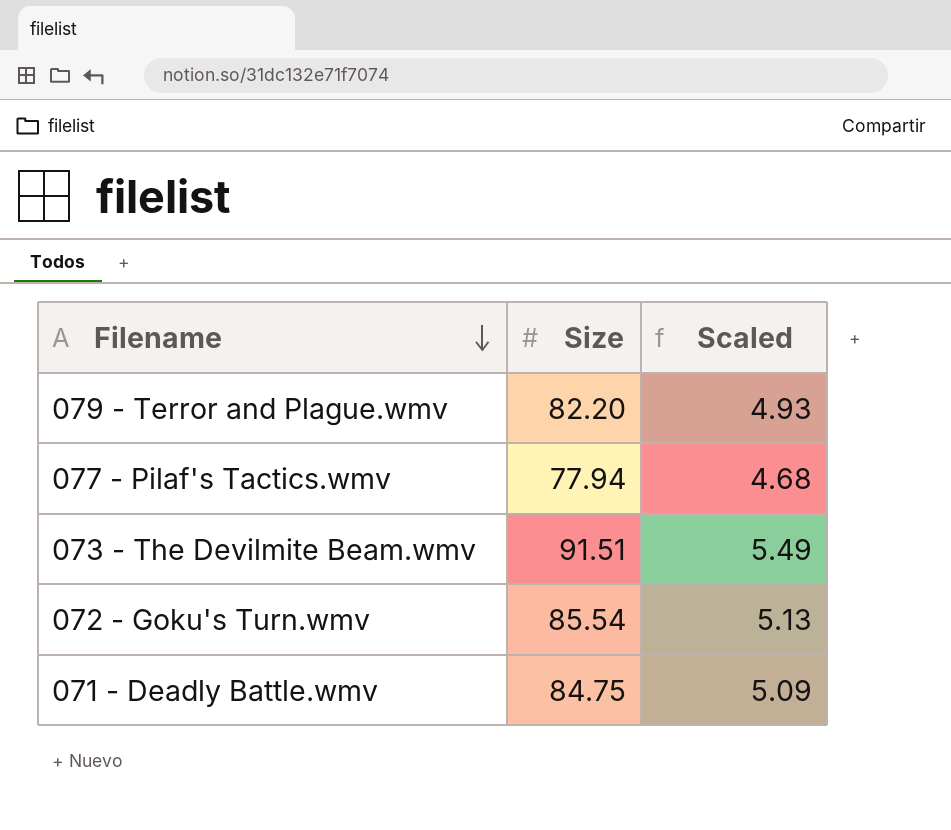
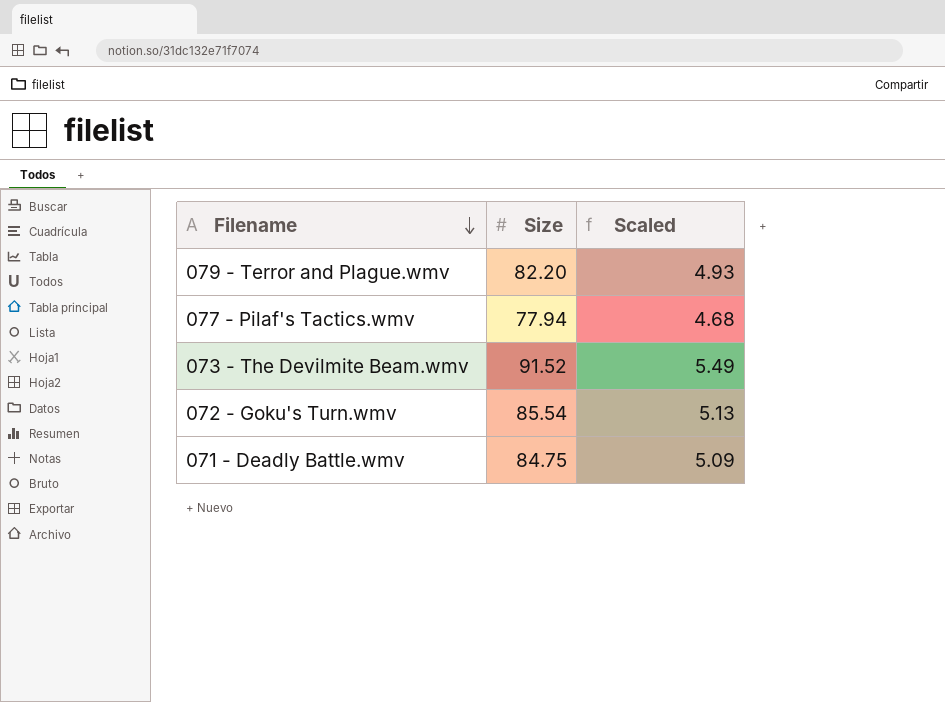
073 - The Devilmite Beam.wmv | Size: 91.51 -> 91.52

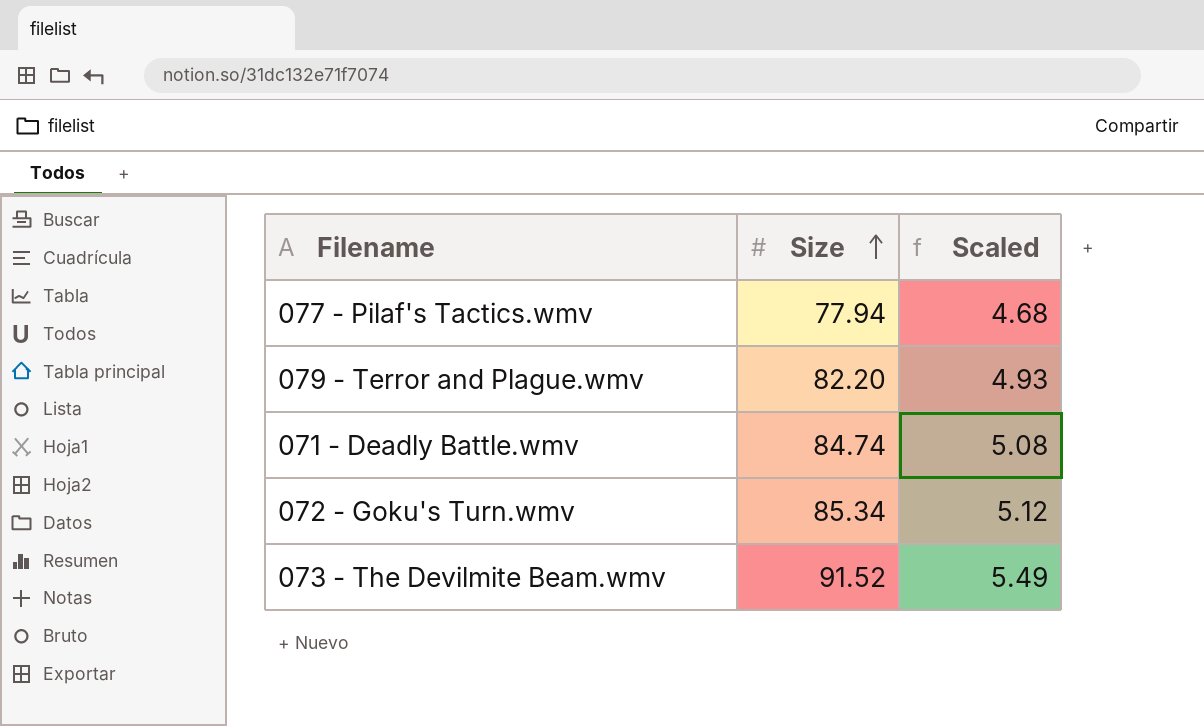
row order: Filename descending -> Size ascending
071 - Deadly Battle.wmv | Size: 84.75 -> 84.74
071 - Deadly Battle.wmv | Scaled: 5.09 -> 5.08
072 - Goku's Turn.wmv | Size: 85.54 -> 85.34
072 - Goku's Turn.wmv | Scaled: 5.13 -> 5.12

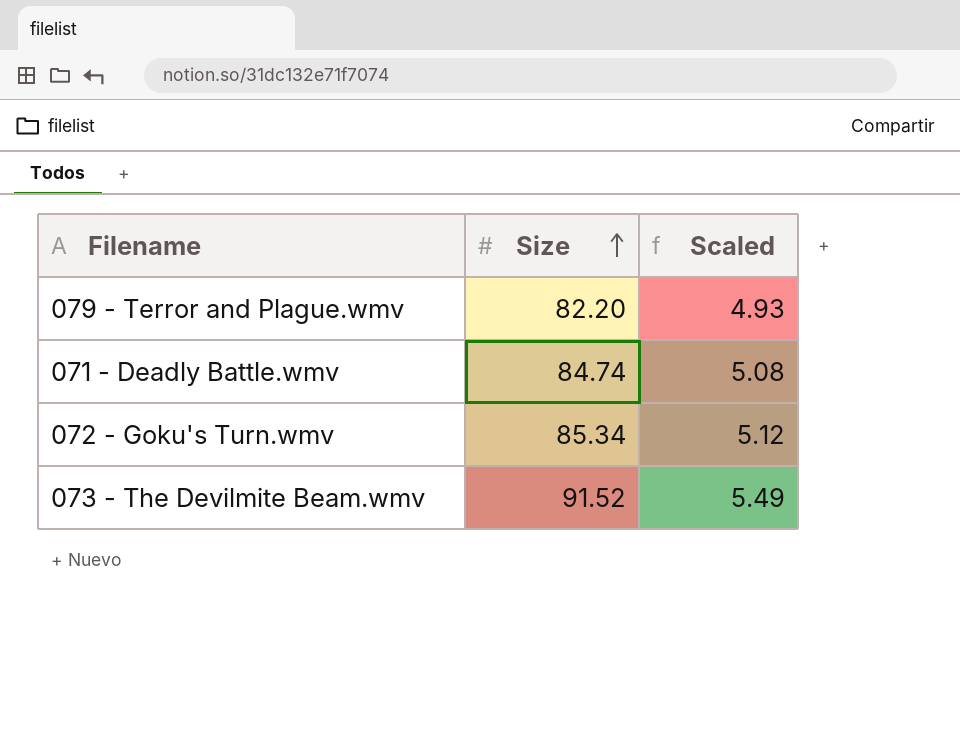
row 077 - Pilaf's Tactics.wmv: 77.94 | 4.68 -> none

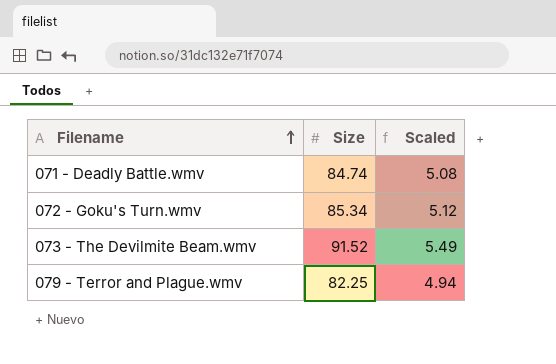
row order: Size ascending -> Filename ascending
079 - Terror and Plague.wmv | Size: 82.20 -> 82.25
079 - Terror and Plague.wmv | Scaled: 4.93 -> 4.94

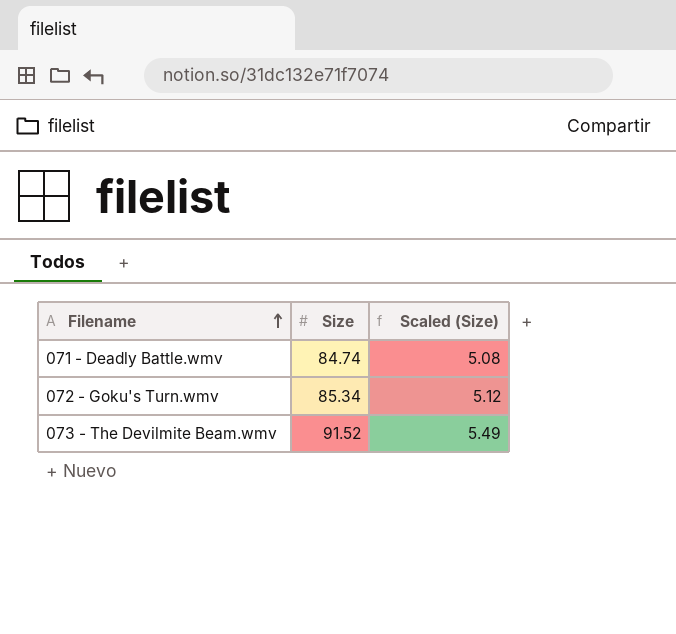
column name: Scaled -> Scaled (Size)
row 079 - Terror and Plague.wmv: 82.25 | 4.94 -> none

